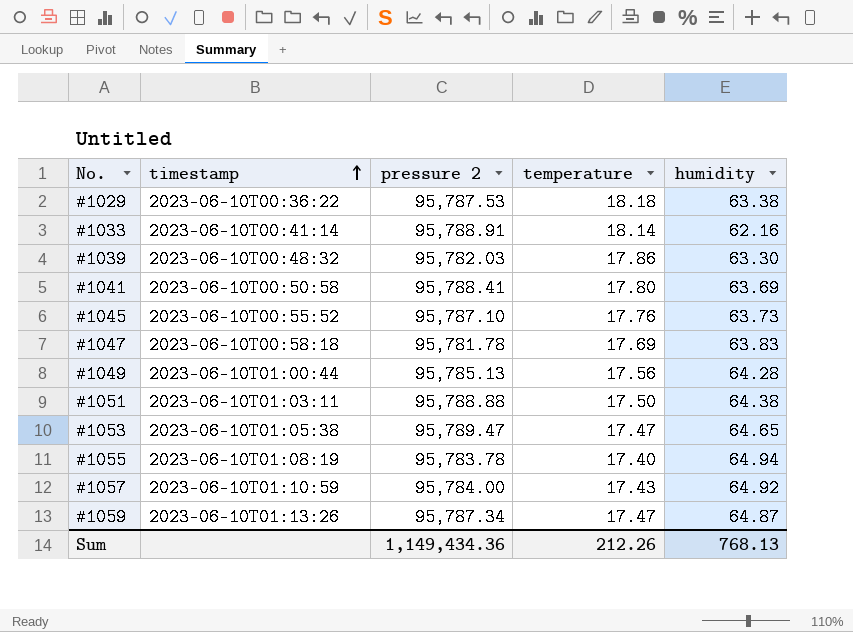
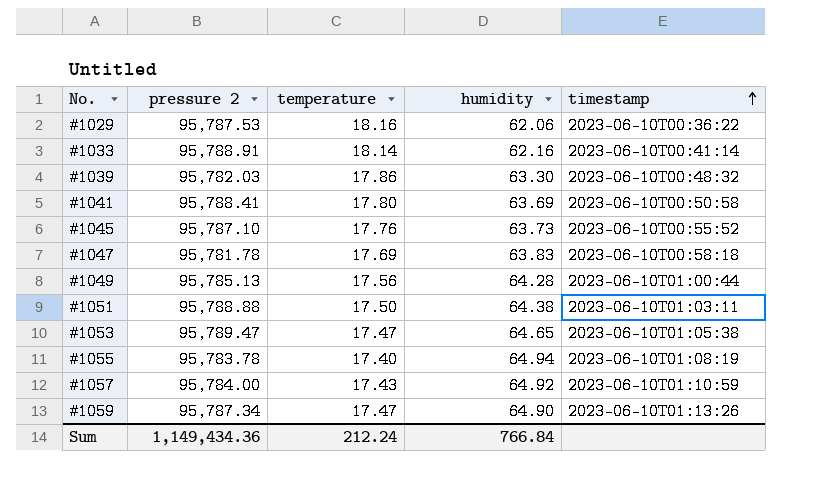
column timestamp | position: 2 -> 5
#1029 | temperature: 18.18 -> 18.16
#1029 | humidity: 63.38 -> 62.06
#1059 | humidity: 64.87 -> 64.90
Sum | temperature: 212.26 -> 212.24
Sum | humidity: 768.13 -> 766.84

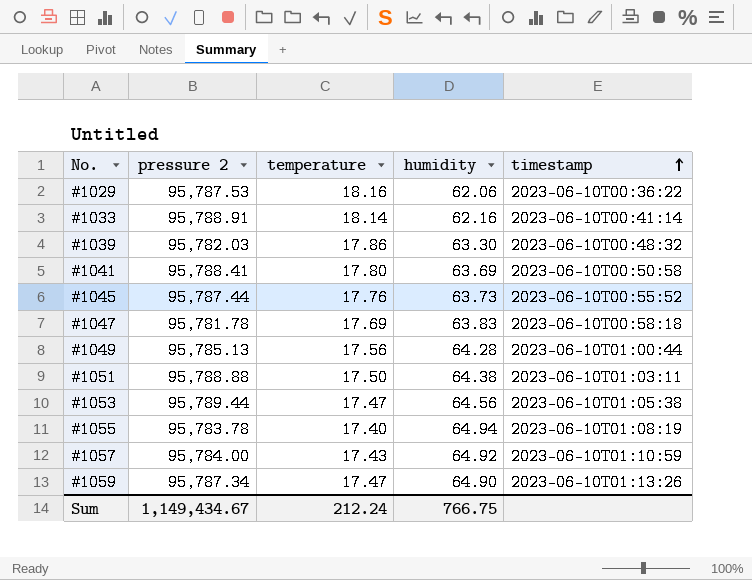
#1045 | pressure 2: 95,787.10 -> 95,787.44
#1053 | pressure 2: 95,789.47 -> 95,789.44
#1053 | humidity: 64.65 -> 64.56
Sum | pressure 2: 1,149,434.36 -> 1,149,434.67
Sum | humidity: 766.84 -> 766.75

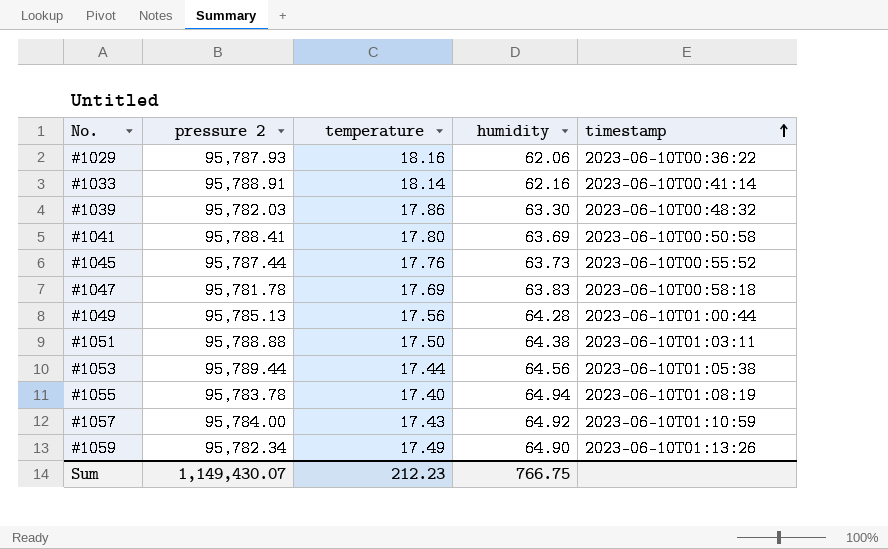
#1029 | pressure 2: 95,787.53 -> 95,787.93
#1053 | temperature: 17.47 -> 17.44
#1059 | pressure 2: 95,787.34 -> 95,782.34
#1059 | temperature: 17.47 -> 17.49
Sum | pressure 2: 1,149,434.67 -> 1,149,430.07
Sum | temperature: 212.24 -> 212.23

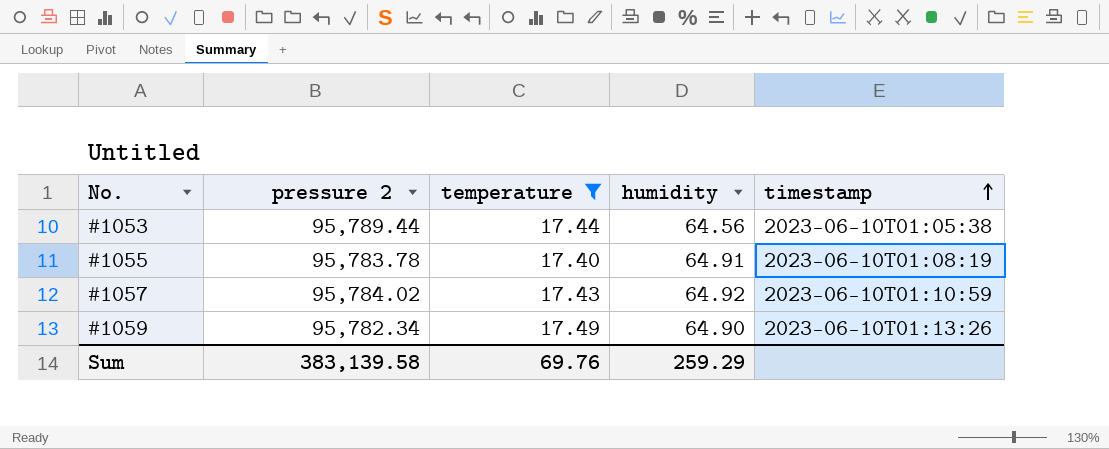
filter: none -> temperature <= 17.49
#1055 | humidity: 64.94 -> 64.91
#1057 | pressure 2: 95,784.00 -> 95,784.02
Sum | pressure 2: 1,149,430.07 -> 383,139.58
Sum | temperature: 212.23 -> 69.76
Sum | humidity: 766.75 -> 259.29

